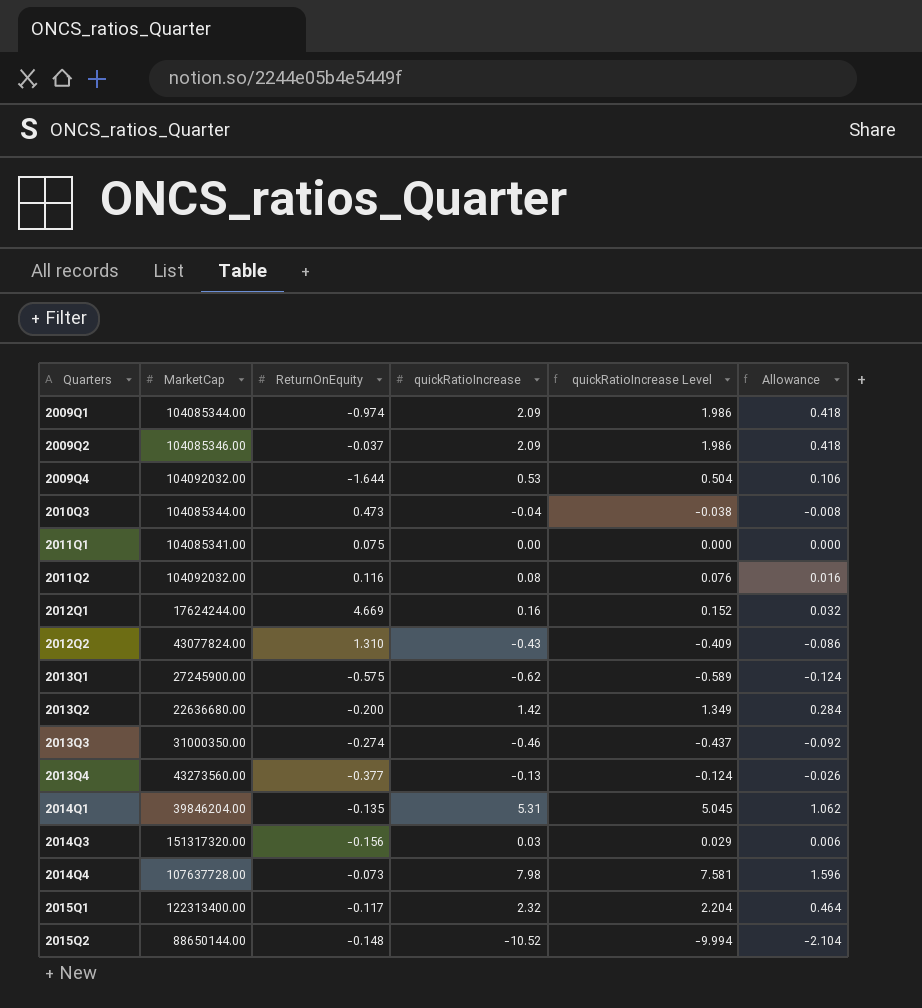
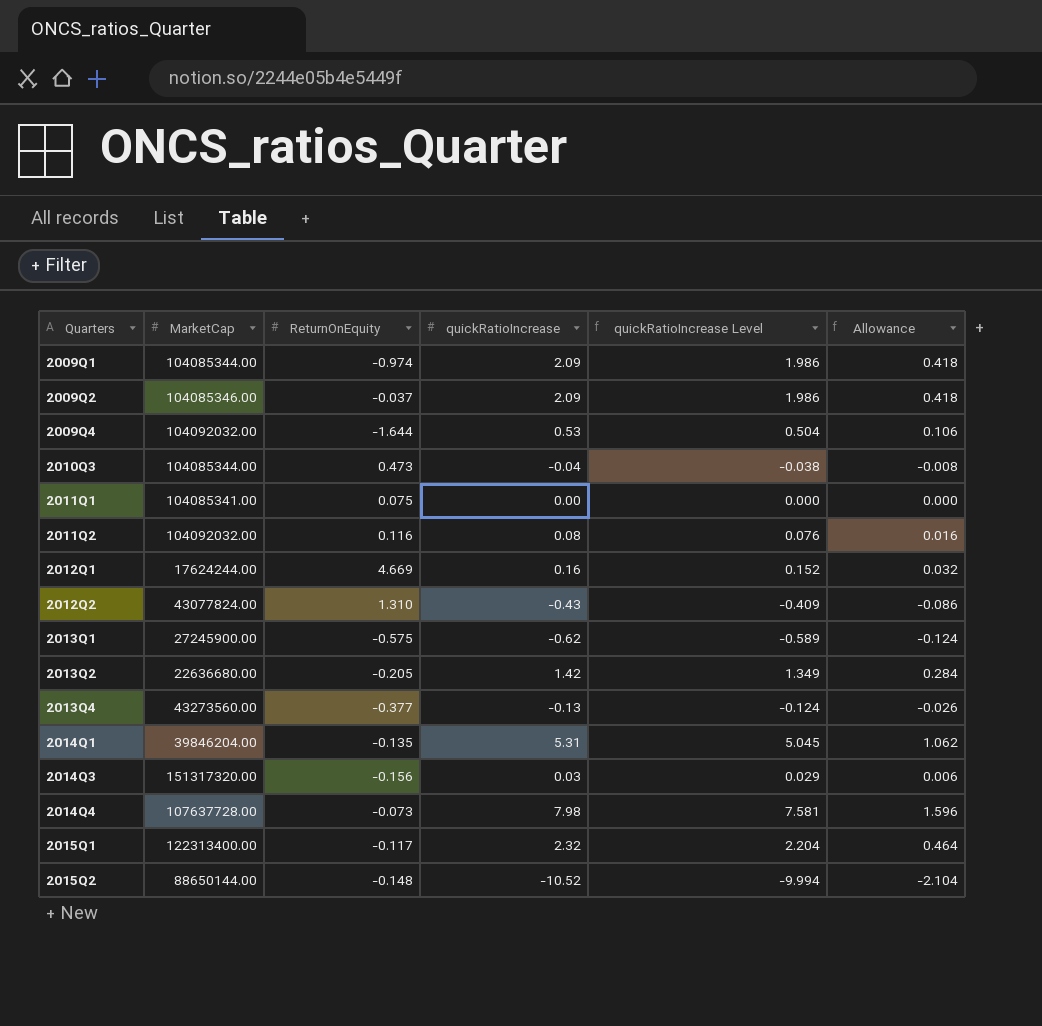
row 2013Q3: 31000350.00 | -0.274 | -0.46 | -0.437 | -0.092 -> none
2013Q2 | ReturnOnEquity: -0.200 -> -0.205

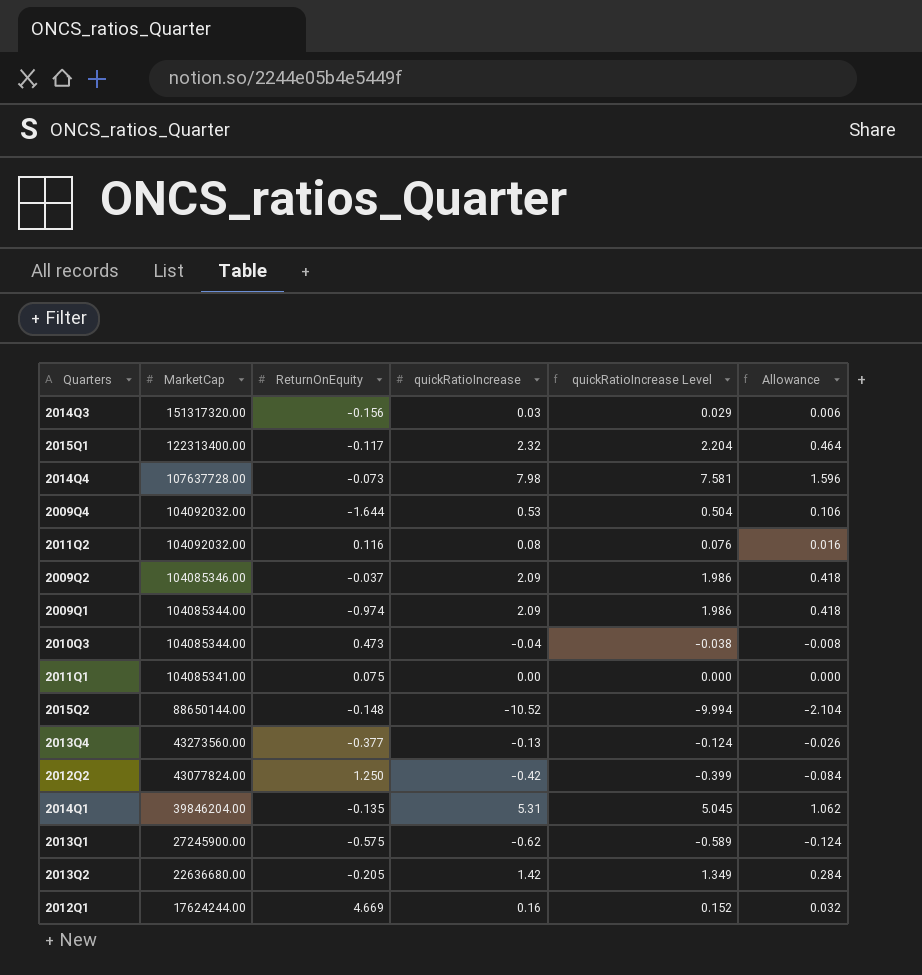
row order: Quarters ascending -> MarketCap descending
2012Q2 | ReturnOnEquity: 1.310 -> 1.250
2012Q2 | quickRatioIncrease: -0.43 -> -0.42
2012Q2 | quickRatioIncrease Level: -0.409 -> -0.399
2012Q2 | Allowance: -0.086 -> -0.084

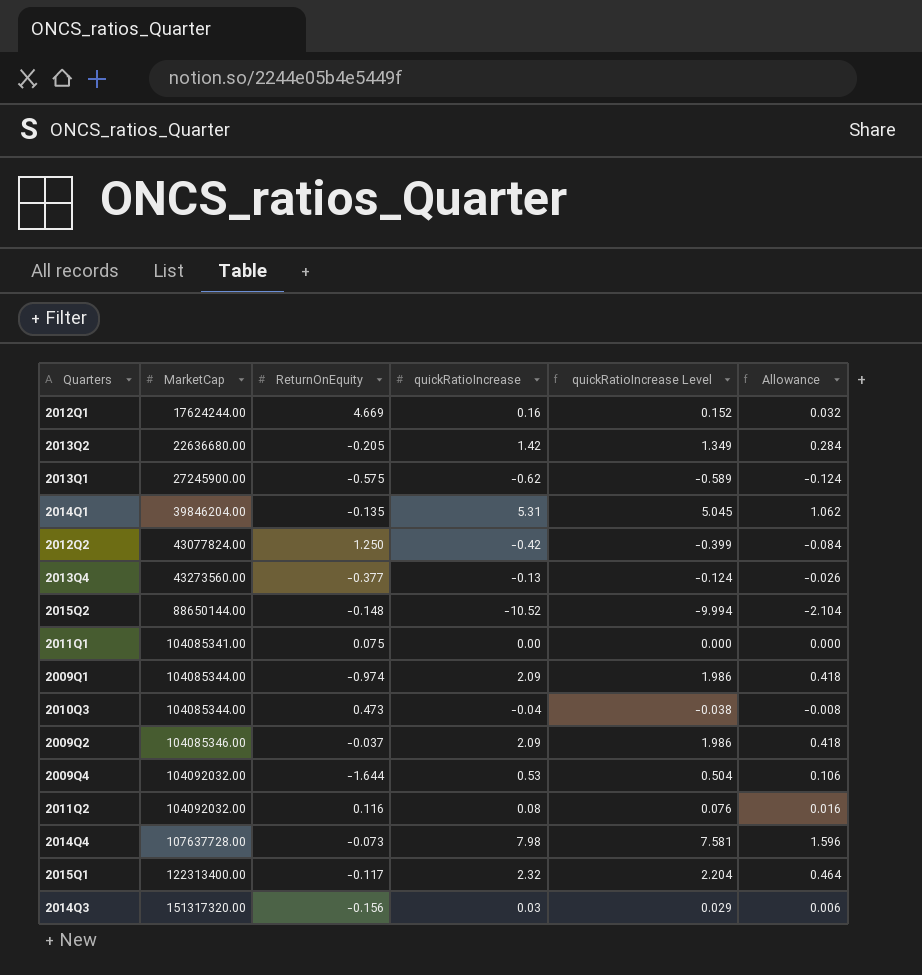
row order: MarketCap descending -> MarketCap ascending

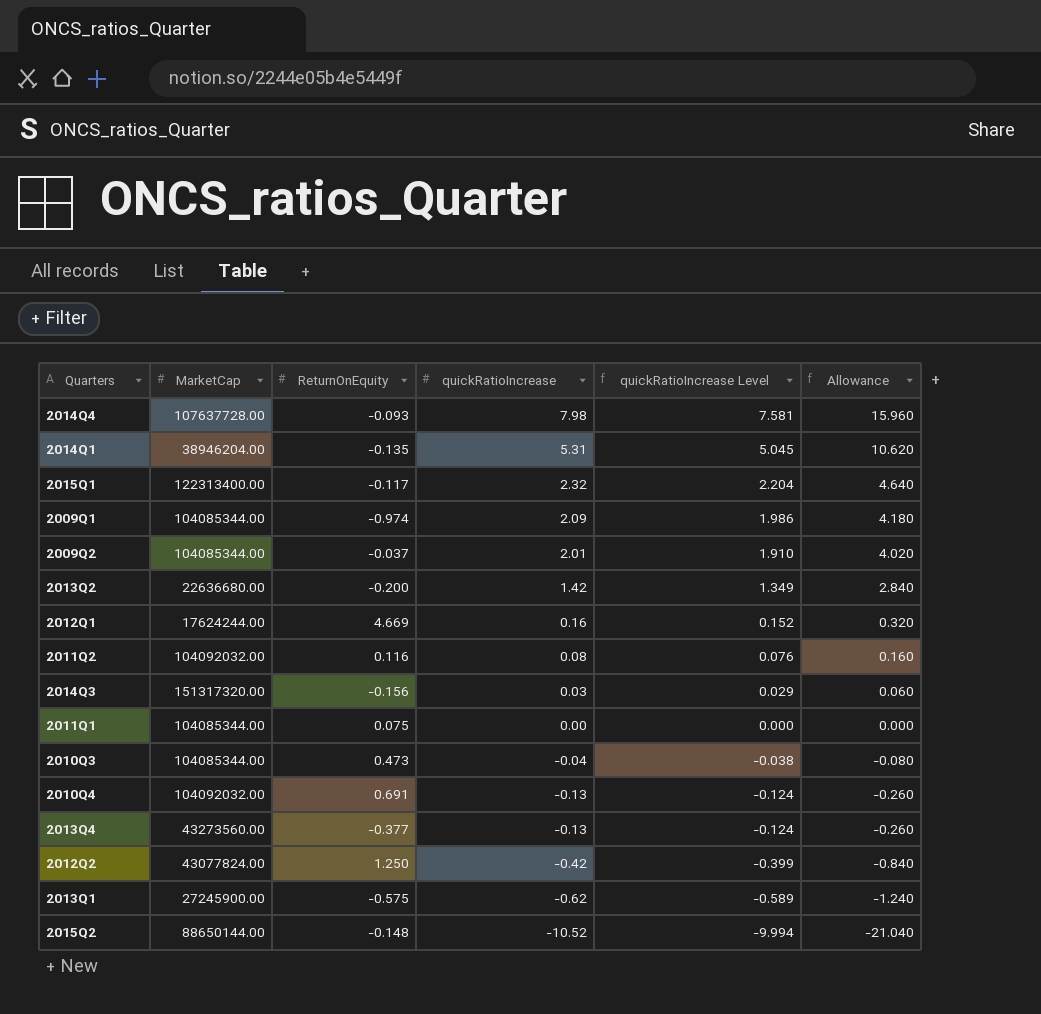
row order: MarketCap ascending -> quickRatioIncrease descending
column Allowance | formula: [quickRatioIncrease] * 0.2 -> [quickRatioIncrease] * 2
row 2009Q4: 104092032.00 | -1.644 | 0.53 | 0.504 | 0.106 -> none
2014Q4 | ReturnOnEquity: -0.073 -> -0.093
2014Q1 | MarketCap: 39846204.00 -> 38946204.00
2009Q2 | MarketCap: 104085346.00 -> 104085344.00
2009Q2 | quickRatioIncrease: 2.09 -> 2.01
2009Q2 | quickRatioIncrease Level: 1.986 -> 1.910
2013Q2 | ReturnOnEquity: -0.205 -> -0.200
2011Q1 | MarketCap: 104085341.00 -> 104085344.00
row 2010Q4: none -> 104092032.00 | 0.691 | -0.13 | -0.124 | -0.260

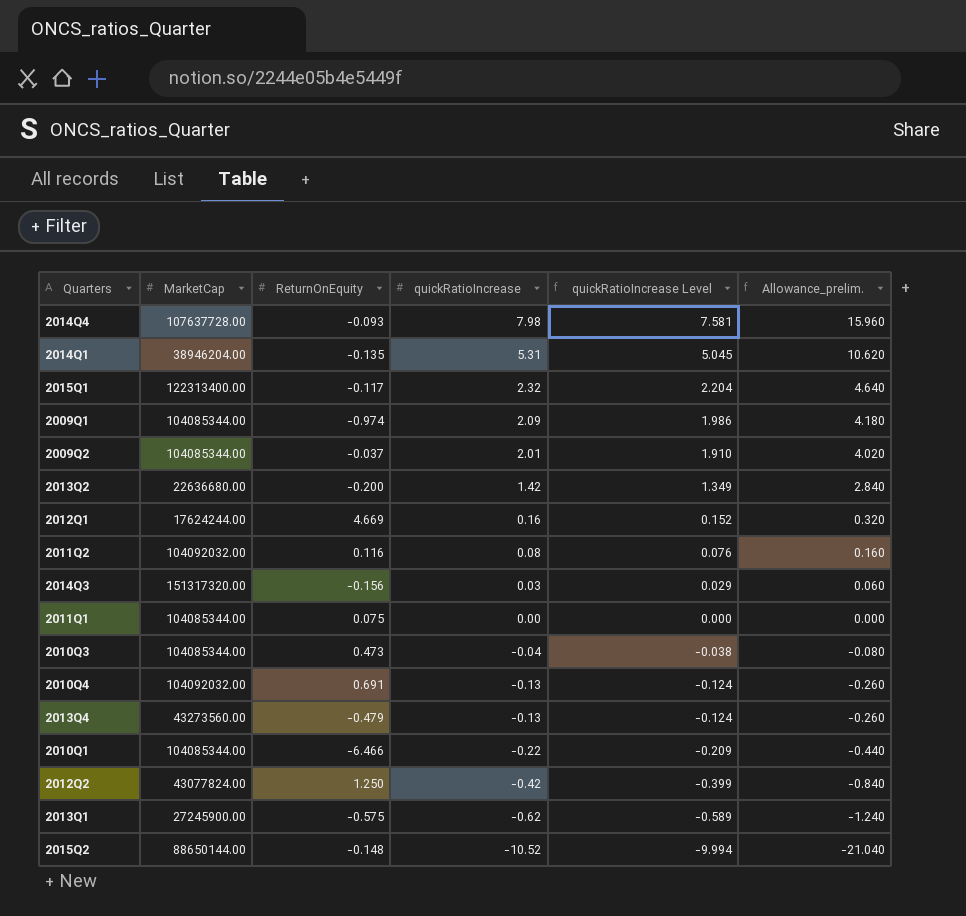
column name: Allowance -> Allowance_prelim.
2013Q4 | ReturnOnEquity: -0.377 -> -0.479
row 2010Q1: none -> 104085344.00 | -6.466 | -0.22 | -0.209 | -0.440

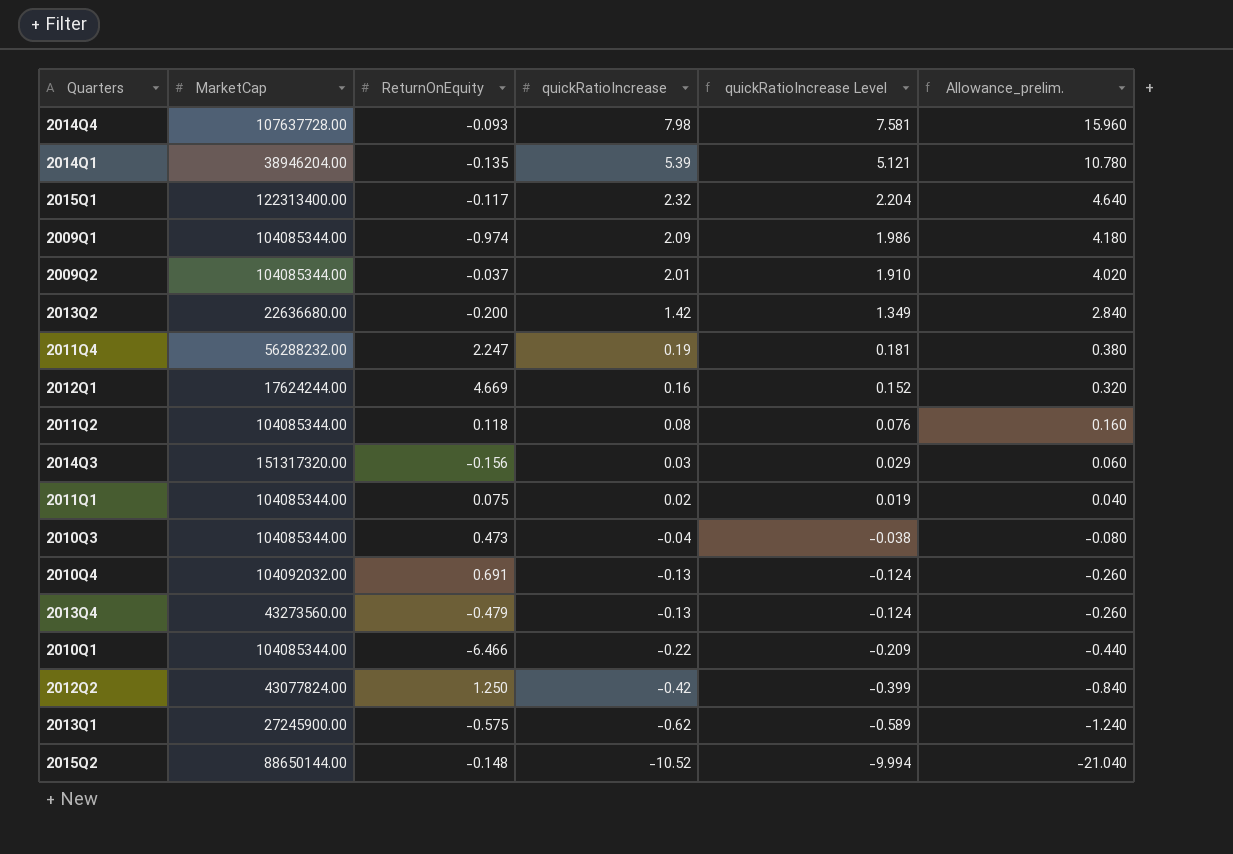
2014Q1 | quickRatioIncrease: 5.31 -> 5.39
2014Q1 | quickRatioIncrease Level: 5.045 -> 5.121
2014Q1 | Allowance_prelim.: 10.620 -> 10.780
row 2011Q4: none -> 56288232.00 | 2.247 | 0.19 | 0.181 | 0.380
2011Q2 | MarketCap: 104092032.00 -> 104085344.00
2011Q2 | ReturnOnEquity: 0.116 -> 0.118
2011Q1 | quickRatioIncrease: 0.00 -> 0.02
2011Q1 | quickRatioIncrease Level: 0.000 -> 0.019
2011Q1 | Allowance_prelim.: 0.000 -> 0.040

